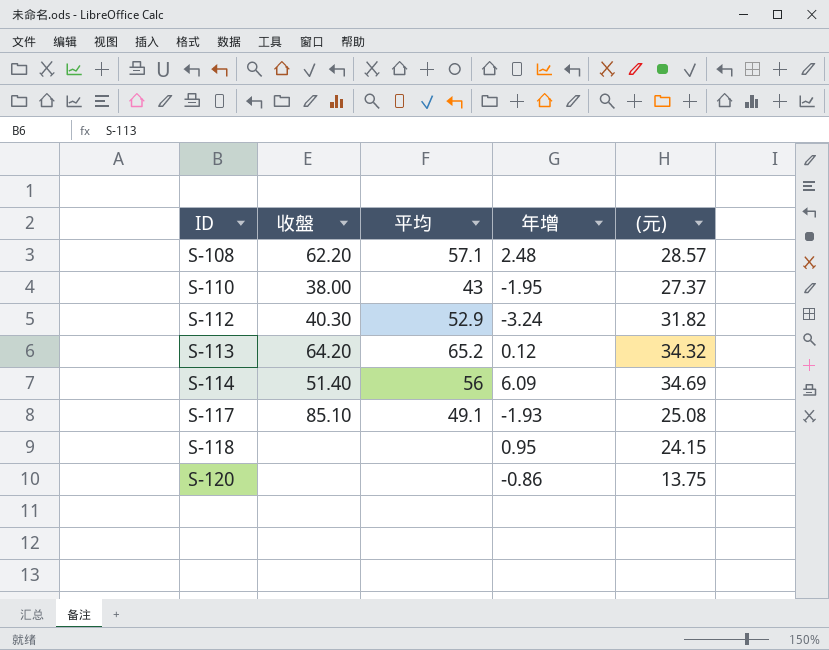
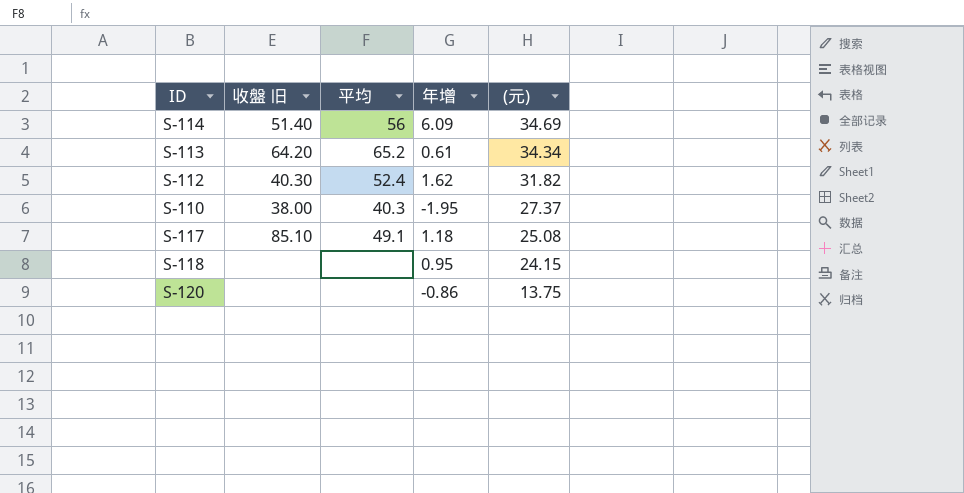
row order: ID ascending -> (元) descending
column name: 收盤 -> 收盤 旧
row S-108: 62.20 | 57.1 | 2.48 | 28.57 -> none
S-113 | 年增: 0.12 -> 0.61
S-113 | (元): 34.32 -> 34.34
S-112 | 平均: 52.9 -> 52.4
S-112 | 年增: -3.24 -> 1.62
S-110 | 平均: 43 -> 40.3
S-117 | 年增: -1.93 -> 1.18

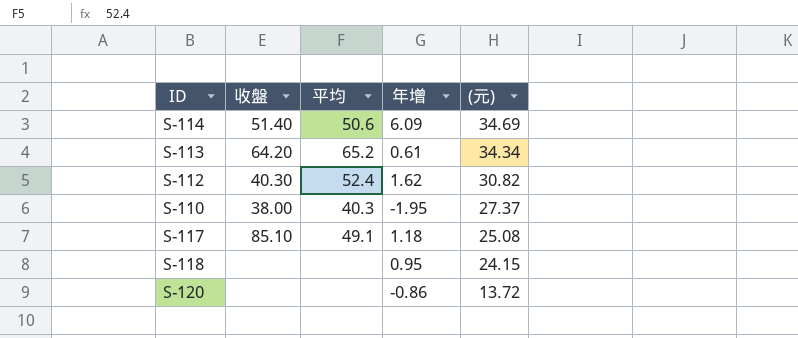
column name: 收盤 旧 -> 收盤
S-114 | 平均: 56 -> 50.6
S-112 | (元): 31.82 -> 30.82
S-120 | (元): 13.75 -> 13.72

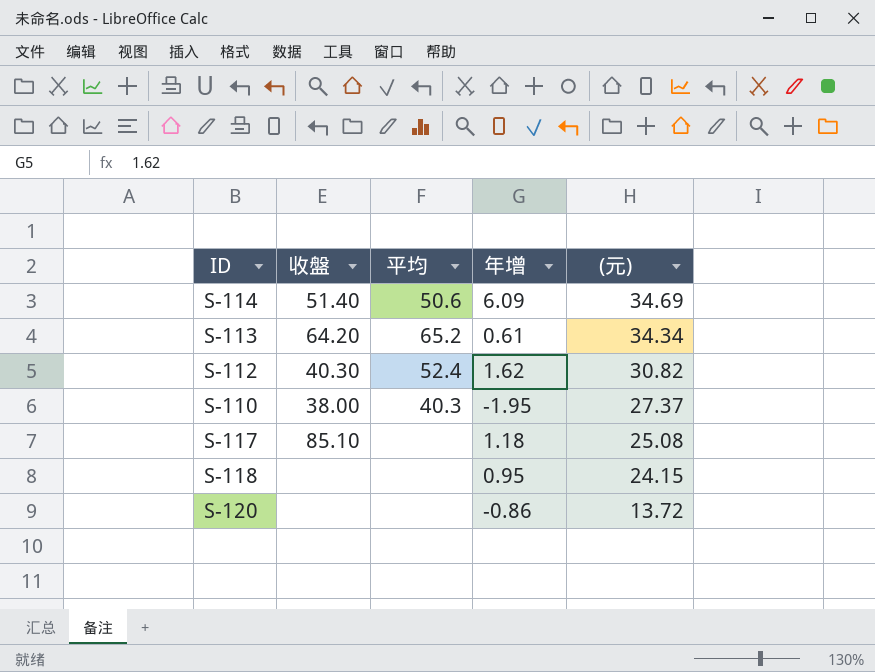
S-117 | 平均: 49.1 -> none

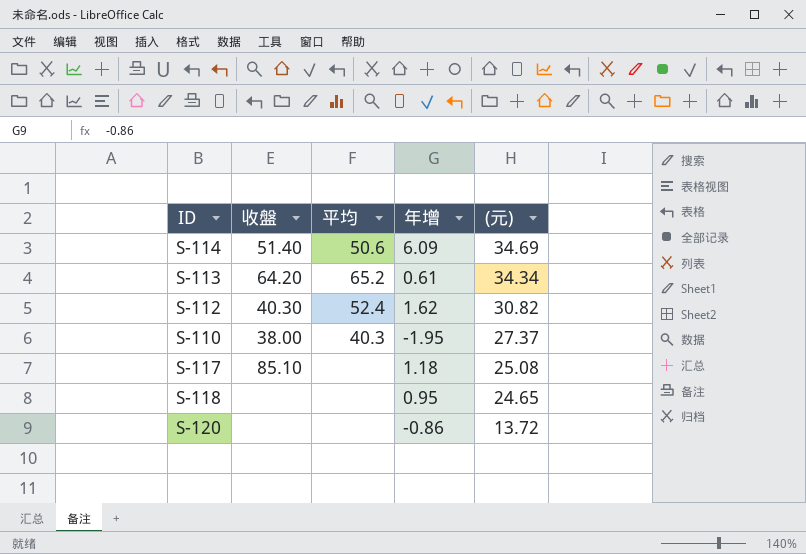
S-118 | (元): 24.15 -> 24.65

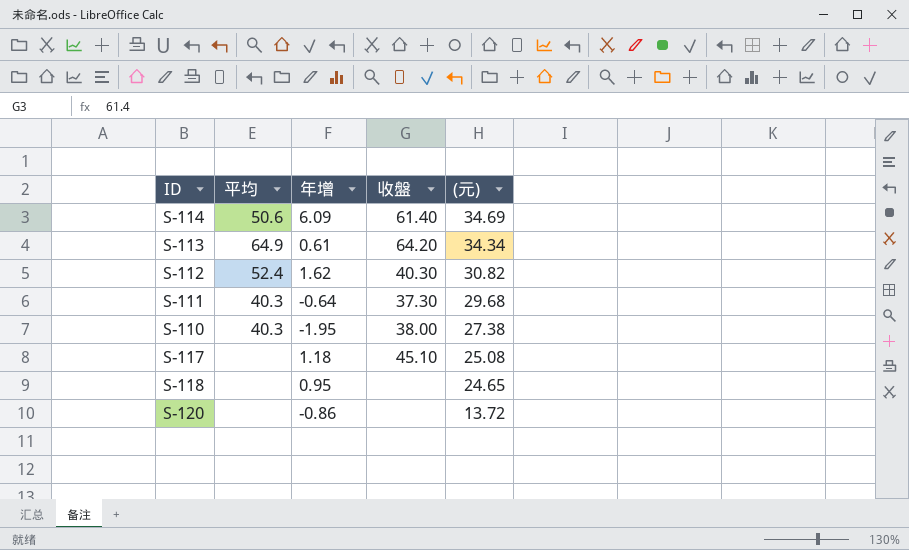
column 收盤 | position: 2 -> 4
S-114 | 收盤: 51.40 -> 61.40
S-113 | 平均: 65.2 -> 64.9
row S-111: none -> 40.3 | -0.64 | 37.30 | 29.68
S-110 | (元): 27.37 -> 27.38
S-117 | 收盤: 85.10 -> 45.10

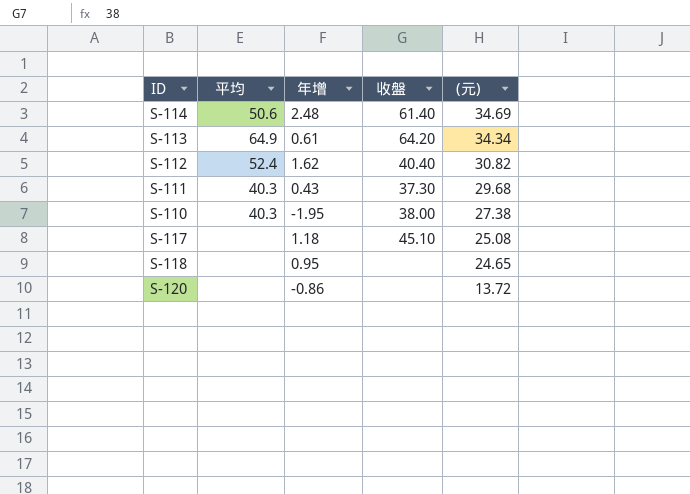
S-114 | 年增: 6.09 -> 2.48
S-112 | 收盤: 40.30 -> 40.40
S-111 | 年增: -0.64 -> 0.43

